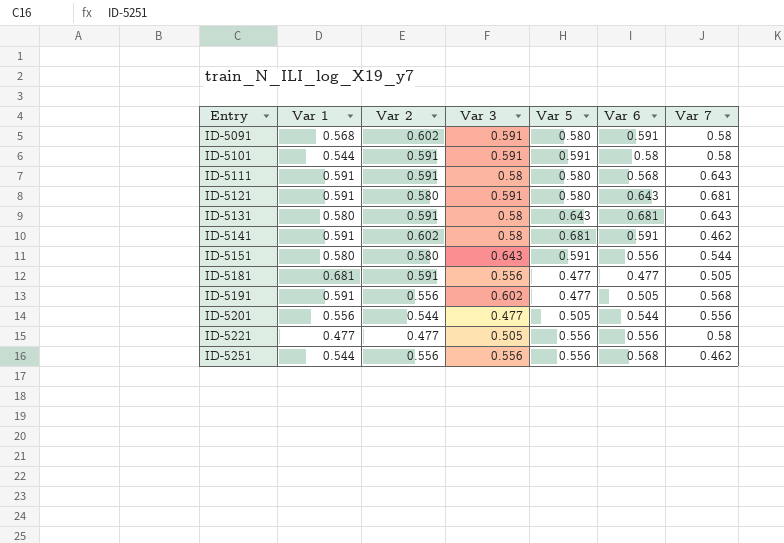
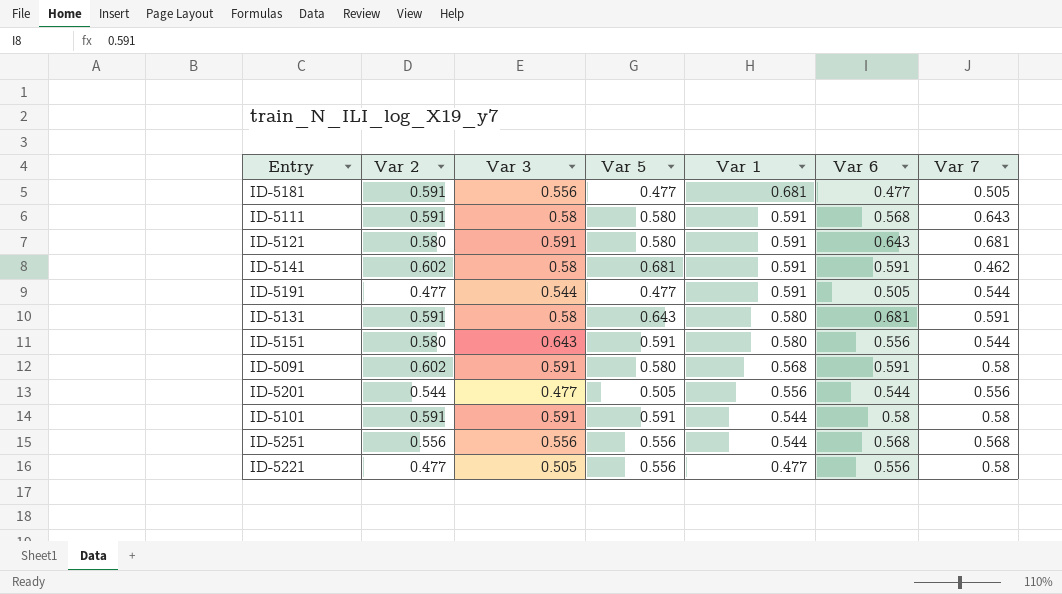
row order: Entry ascending -> Var 1 descending
column Var 1 | position: 2 -> 5
ID-5191 | Var 2: 0.556 -> 0.477
ID-5191 | Var 3: 0.602 -> 0.544
ID-5191 | Var 7: 0.568 -> 0.544
ID-5131 | Var 7: 0.643 -> 0.591
ID-5251 | Var 7: 0.462 -> 0.568

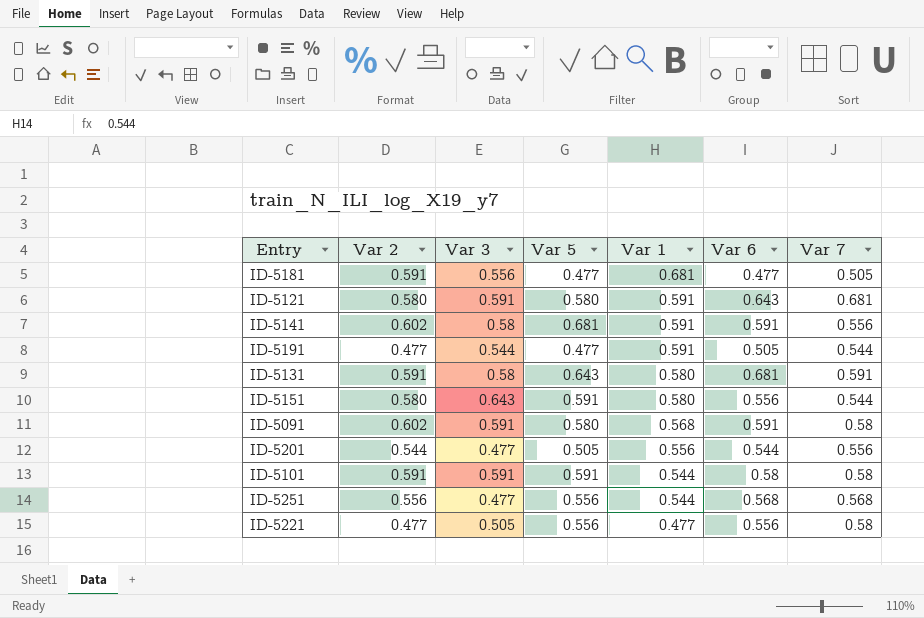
row ID-5111: 0.591 | 0.58 | 0.580 | 0.591 | 0.568 | 0.643 -> none
ID-5141 | Var 7: 0.462 -> 0.556
ID-5251 | Var 3: 0.556 -> 0.477

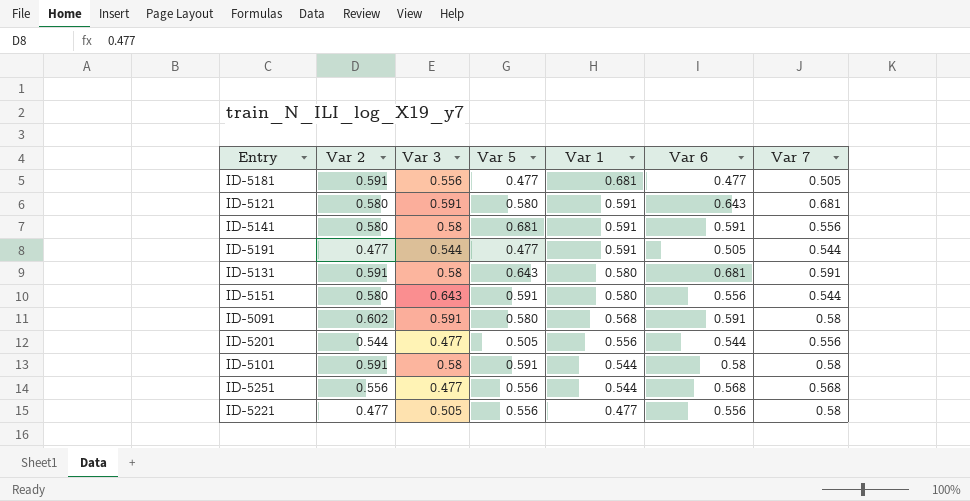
ID-5141 | Var 2: 0.602 -> 0.580
ID-5101 | Var 3: 0.591 -> 0.58

